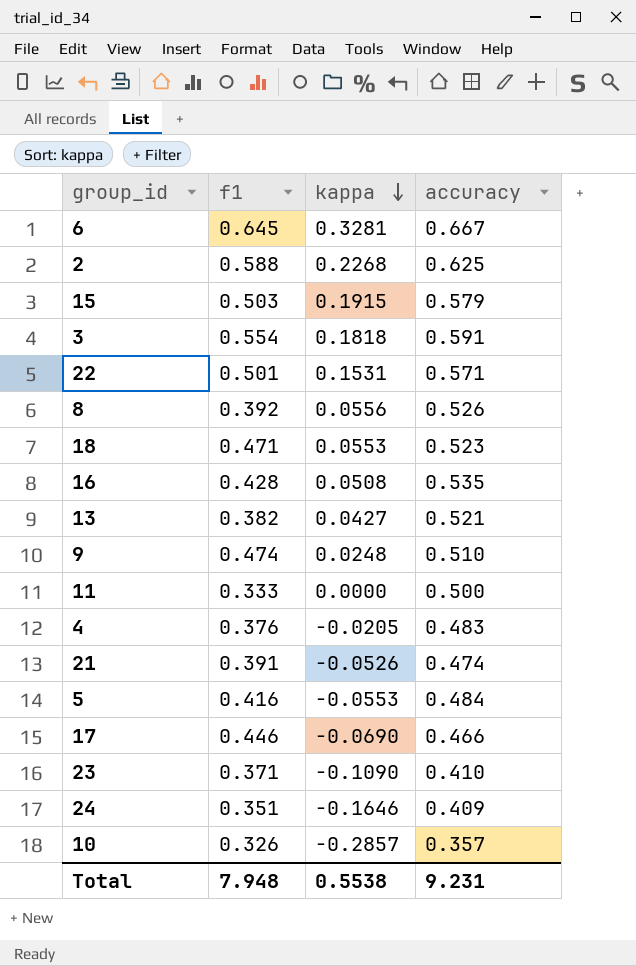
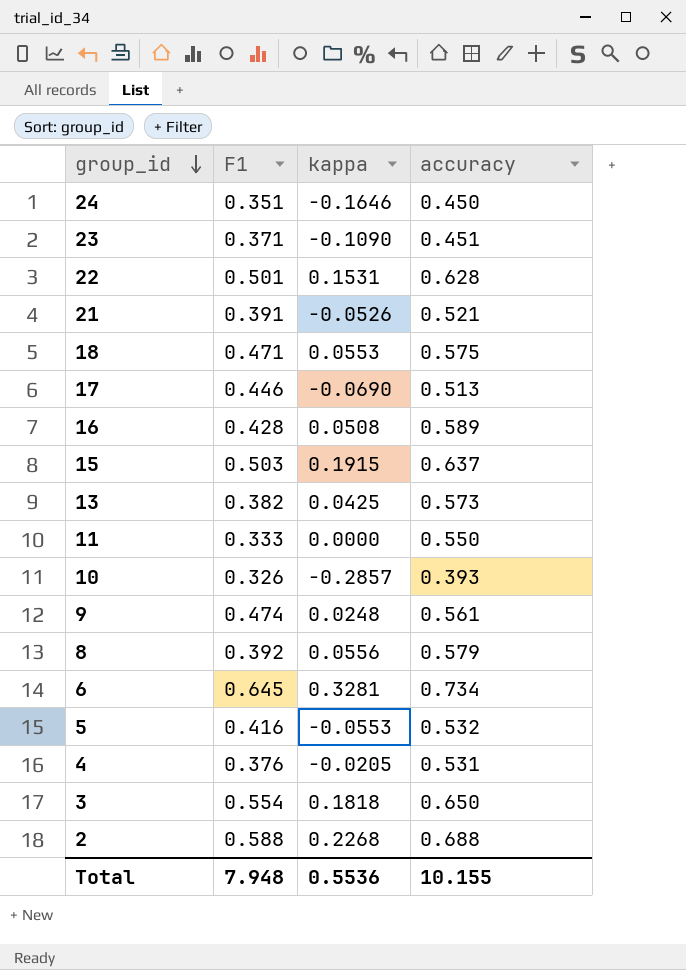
row order: kappa descending -> group_id descending
column name: f1 -> F1
24 | accuracy: 0.409 -> 0.450
23 | accuracy: 0.410 -> 0.451
22 | accuracy: 0.571 -> 0.628
21 | accuracy: 0.474 -> 0.521
18 | accuracy: 0.523 -> 0.575
17 | accuracy: 0.466 -> 0.513
16 | accuracy: 0.535 -> 0.589
15 | accuracy: 0.579 -> 0.637
13 | kappa: 0.0427 -> 0.0425
13 | accuracy: 0.521 -> 0.573
11 | accuracy: 0.500 -> 0.550
10 | accuracy: 0.357 -> 0.393
9 | accuracy: 0.510 -> 0.561
8 | accuracy: 0.526 -> 0.579
6 | accuracy: 0.667 -> 0.734
5 | accuracy: 0.484 -> 0.532
4 | accuracy: 0.483 -> 0.531
3 | accuracy: 0.591 -> 0.650
2 | accuracy: 0.625 -> 0.688
Total | kappa: 0.5538 -> 0.5536
Total | accuracy: 9.231 -> 10.155

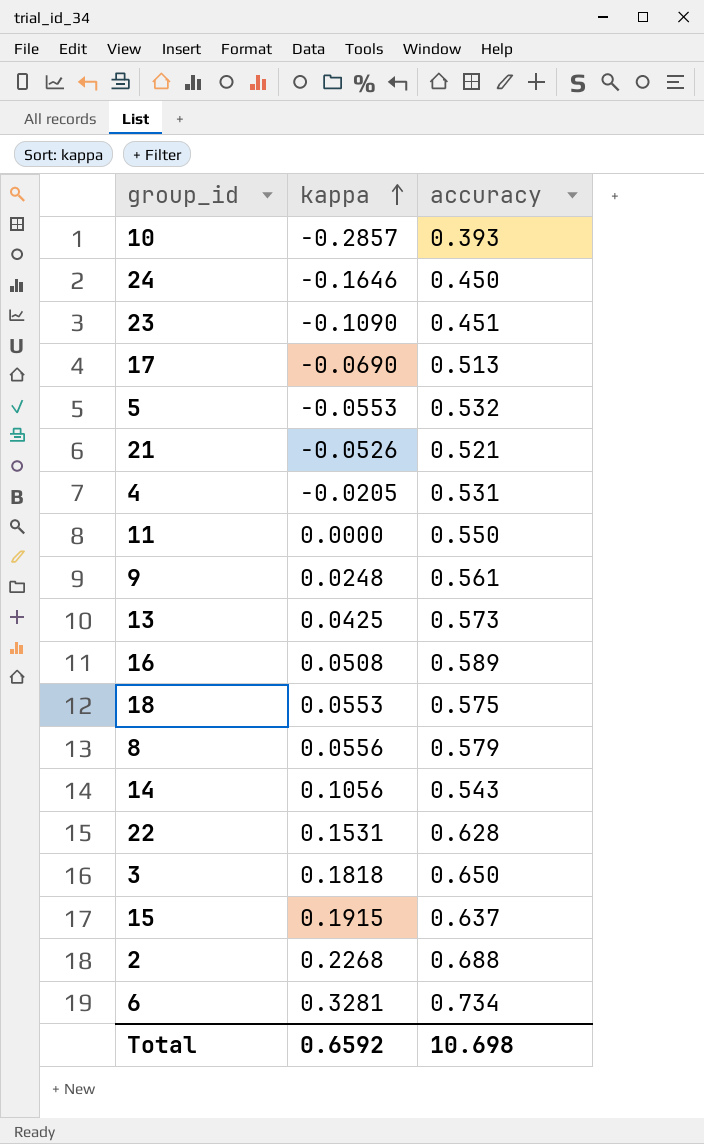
row order: group_id descending -> kappa ascending
column F1 | position: 2 -> none
row 14: none -> 0.1056 | 0.543
Total | kappa: 0.5536 -> 0.6592
Total | accuracy: 10.155 -> 10.698

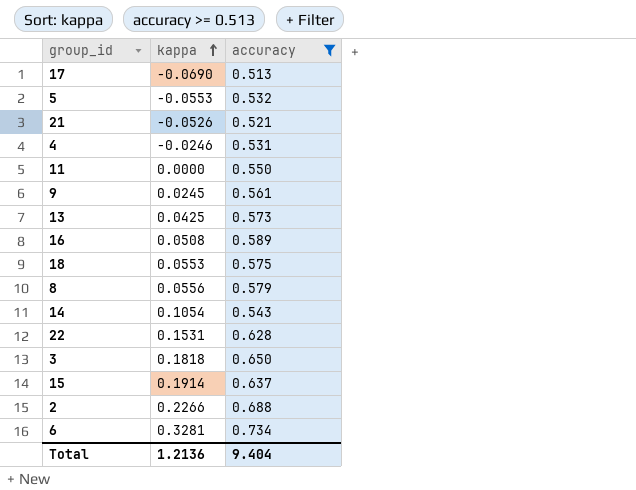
filter: none -> accuracy >= 0.513
4 | kappa: -0.0205 -> -0.0246
9 | kappa: 0.0248 -> 0.0245
14 | kappa: 0.1056 -> 0.1054
15 | kappa: 0.1915 -> 0.1914
2 | kappa: 0.2268 -> 0.2266
Total | kappa: 0.6592 -> 1.2136
Total | accuracy: 10.698 -> 9.404

